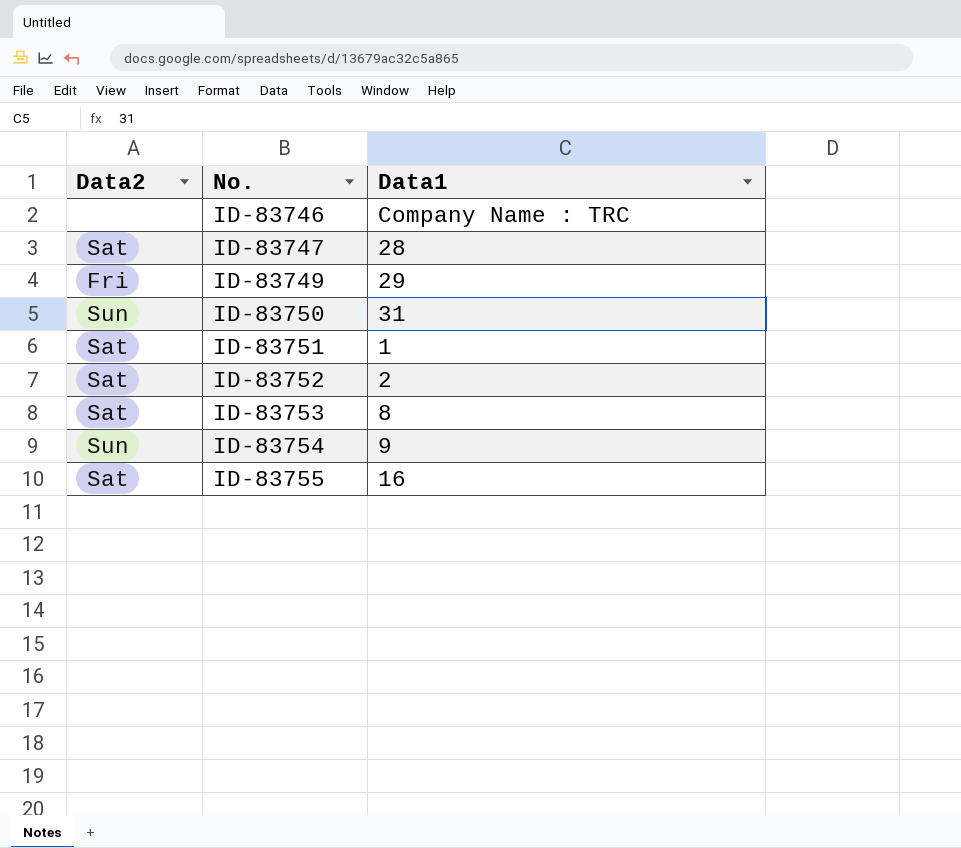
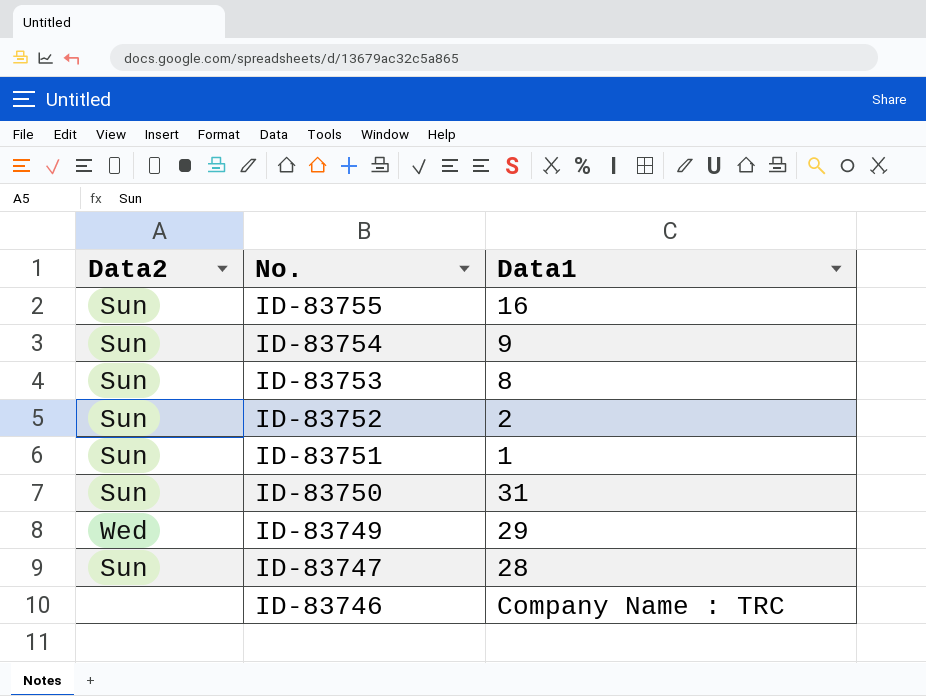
row order: No. ascending -> No. descending
ID-83755 | Data2: Sat -> Sun
ID-83753 | Data2: Sat -> Sun
ID-83752 | Data2: Sat -> Sun
ID-83751 | Data2: Sat -> Sun
ID-83749 | Data2: Fri -> Wed
ID-83747 | Data2: Sat -> Sun

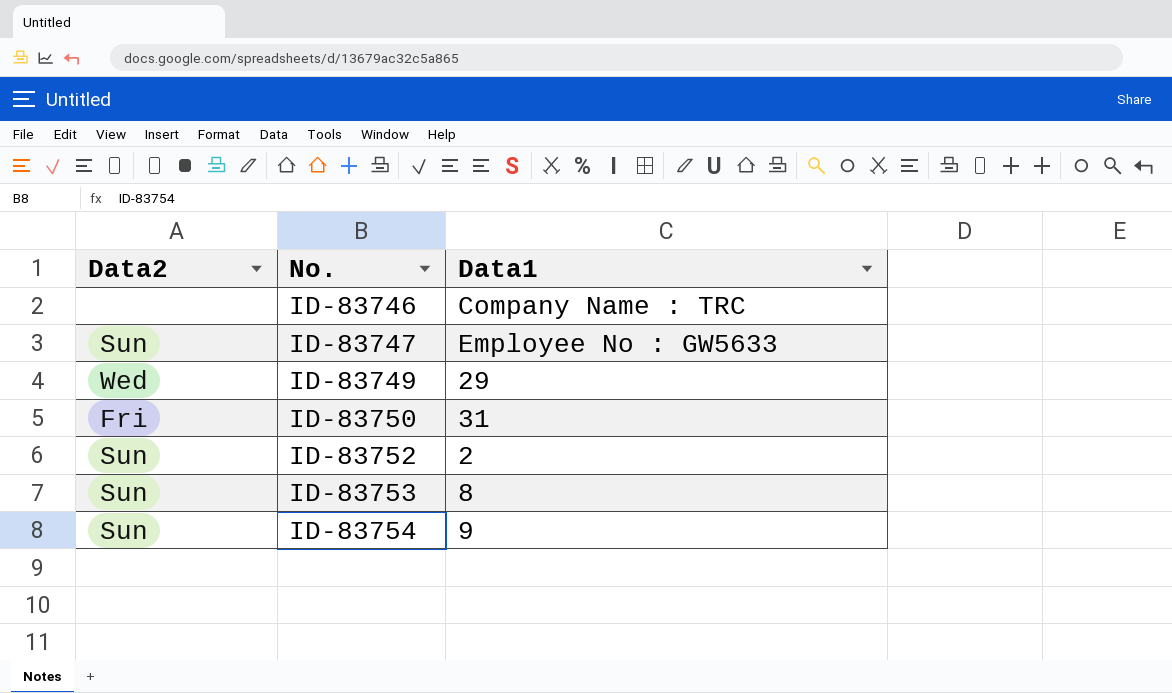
row order: No. descending -> No. ascending
row ID-83755: Sun | 16 -> none
row ID-83751: Sun | 1 -> none
ID-83747 | Data1: 28 -> Employee No : GW5633
ID-83750 | Data2: Sun -> Fri

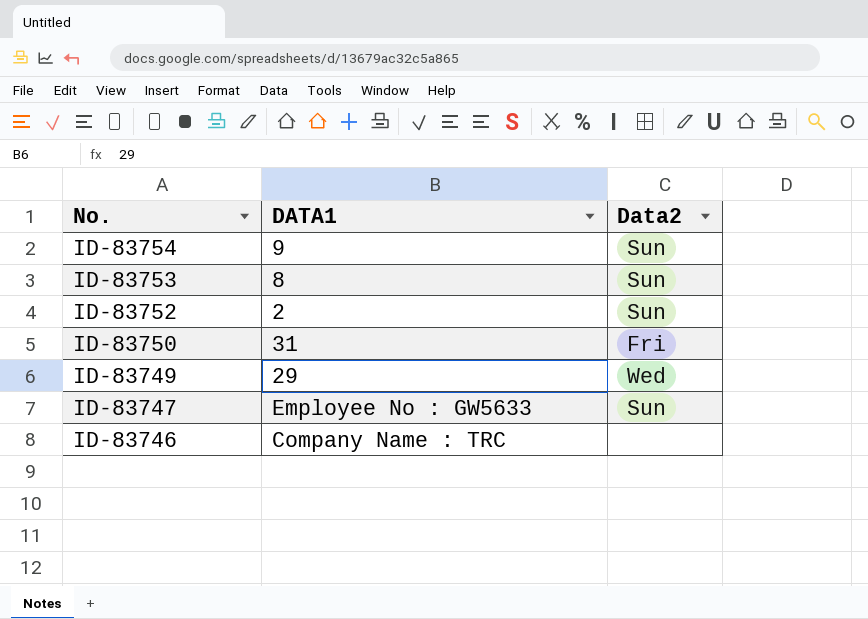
row order: No. ascending -> No. descending
column name: Data1 -> DATA1
column Data2 | position: 1 -> 3

